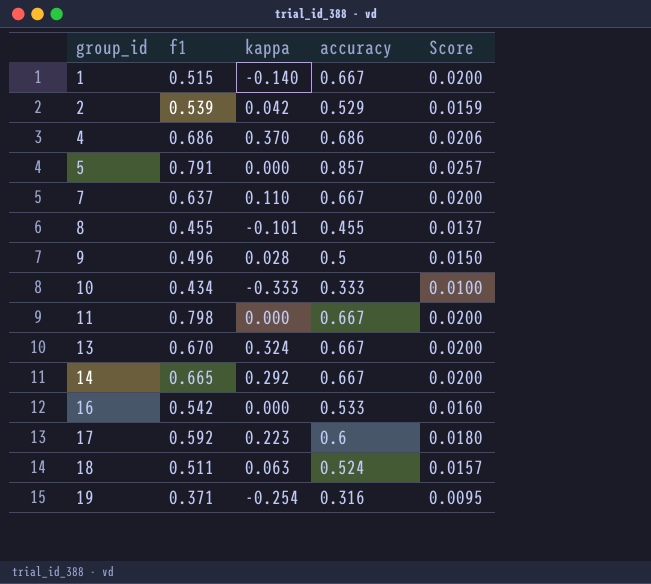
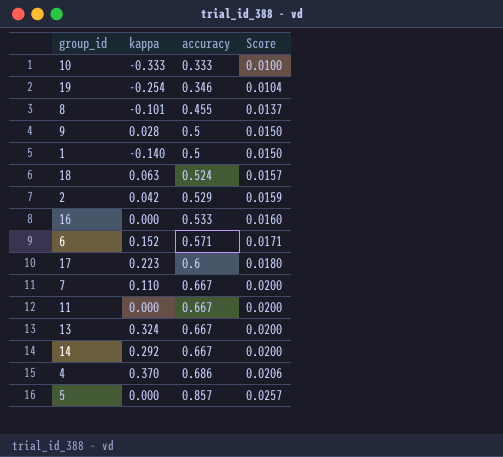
row order: group_id ascending -> accuracy ascending
column f1 | position: 2 -> none
19 | accuracy: 0.316 -> 0.346
19 | Score: 0.0095 -> 0.0104
1 | accuracy: 0.667 -> 0.5
1 | Score: 0.0200 -> 0.0150
row 6: none -> 0.152 | 0.571 | 0.0171

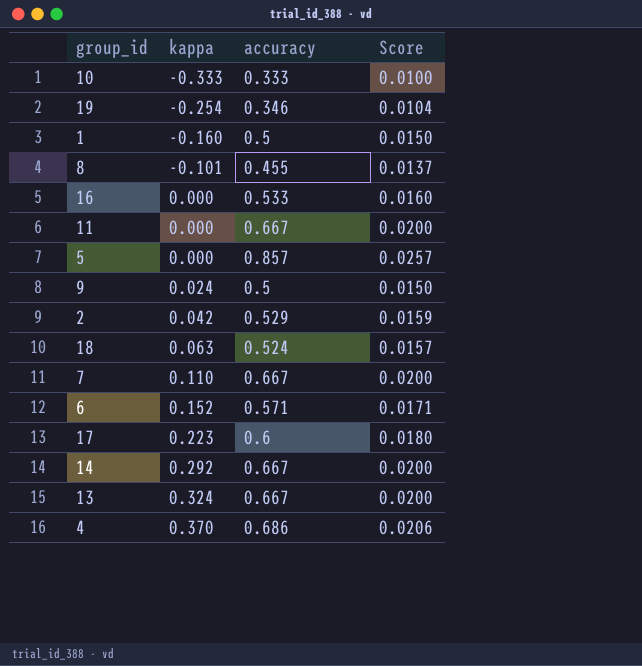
row order: accuracy ascending -> kappa ascending
1 | kappa: -0.140 -> -0.160
9 | kappa: 0.028 -> 0.024

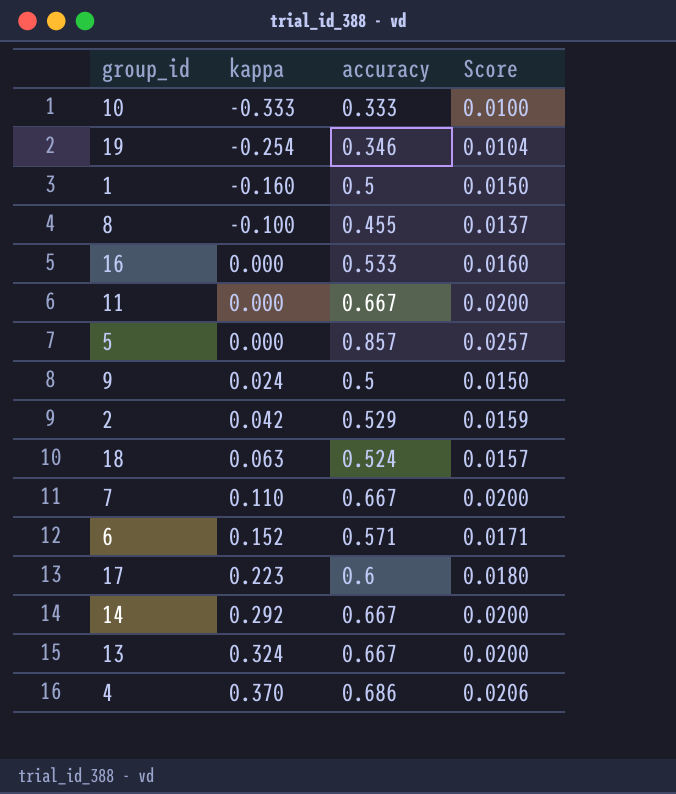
8 | kappa: -0.101 -> -0.100

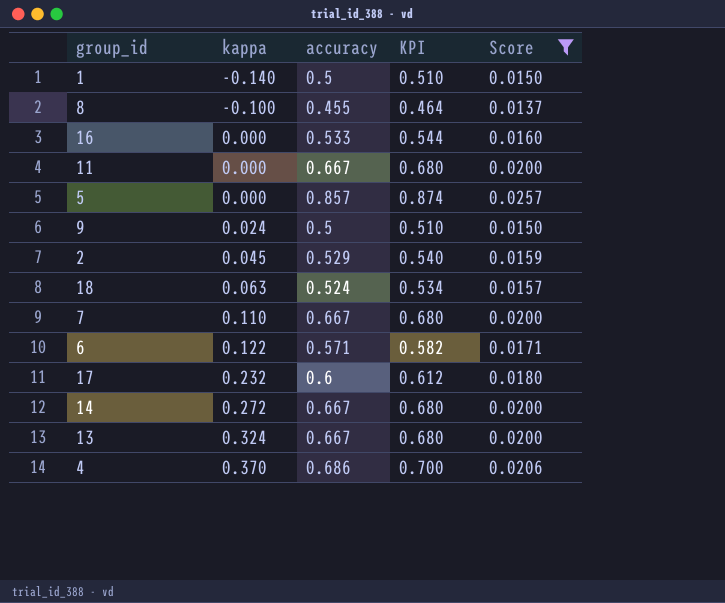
filter: none -> Score >= 0.0137
column KPI | formula: none -> [accuracy] * 1.02
1 | kappa: -0.160 -> -0.140
2 | kappa: 0.042 -> 0.045
6 | kappa: 0.152 -> 0.122
17 | kappa: 0.223 -> 0.232
14 | kappa: 0.292 -> 0.272

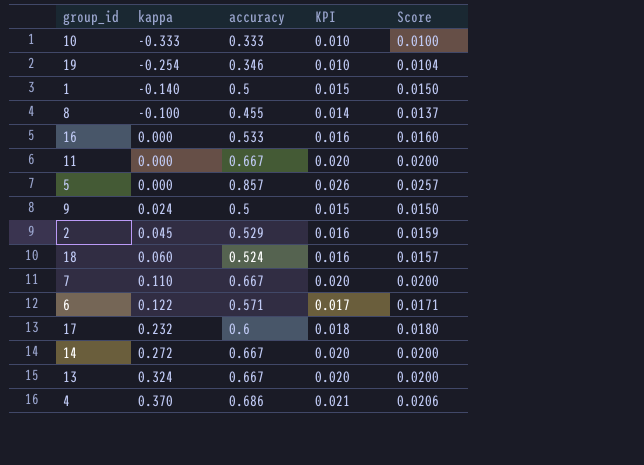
filter: Score >= 0.0137 -> none
column KPI | formula: [accuracy] * 1.02 -> [accuracy] * 0.03
18 | kappa: 0.063 -> 0.060

